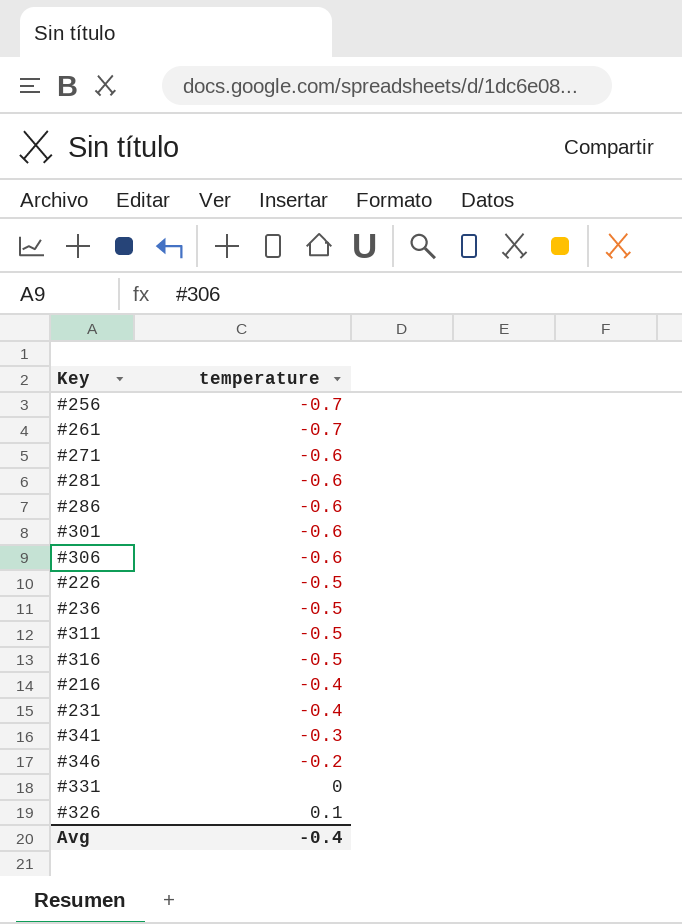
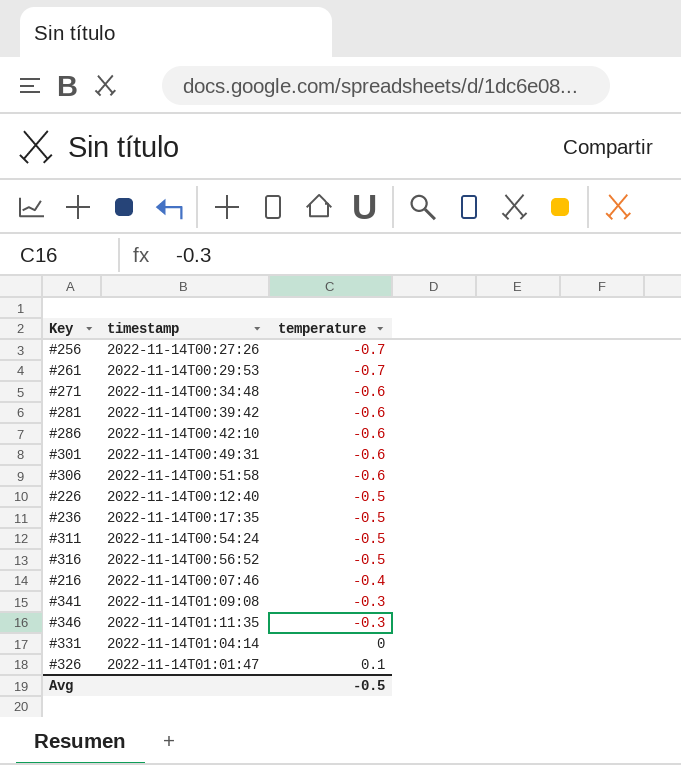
column timestamp | position: none -> 2
row #231: -0.4 -> none
#346 | temperature: -0.2 -> -0.3
Avg | temperature: -0.4 -> -0.5

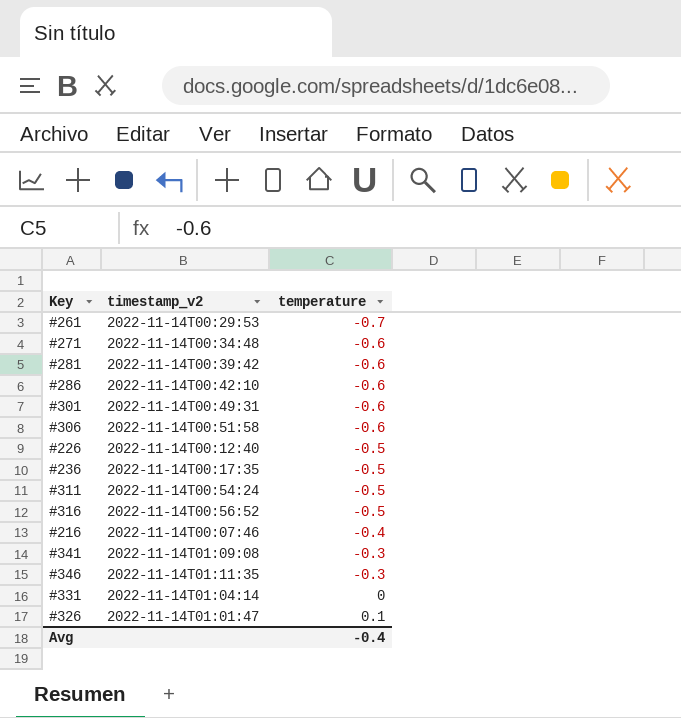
column name: timestamp -> timestamp_v2
row #256: 2022-11-14T00:27:26 | -0.7 -> none
Avg | temperature: -0.5 -> -0.4

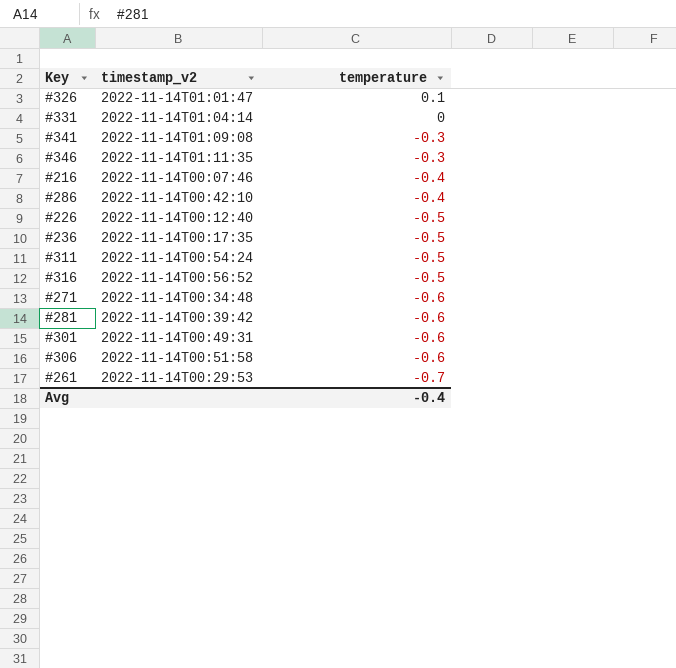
row order: temperature ascending -> temperature descending
#286 | temperature: -0.6 -> -0.4

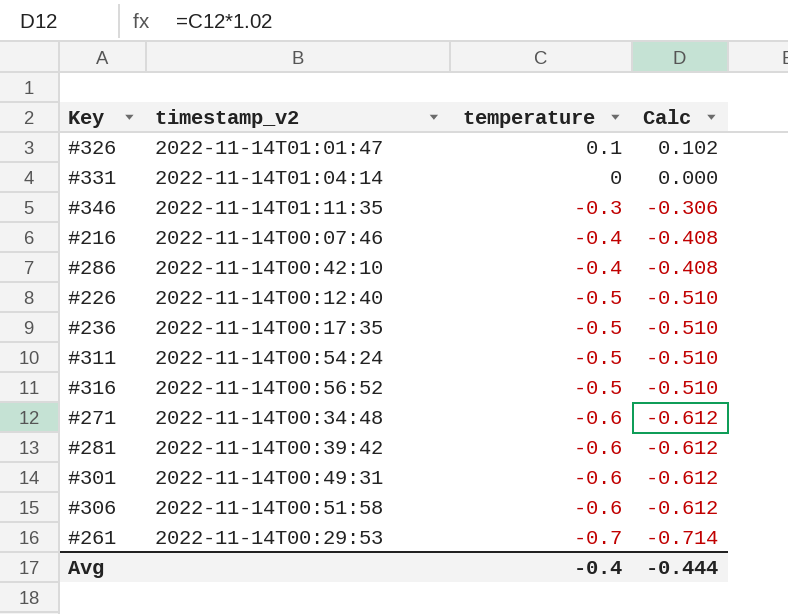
column Calc | formula: none -> [temperature] * 1.02
row #341: 2022-11-14T01:09:08 | -0.3 -> none

